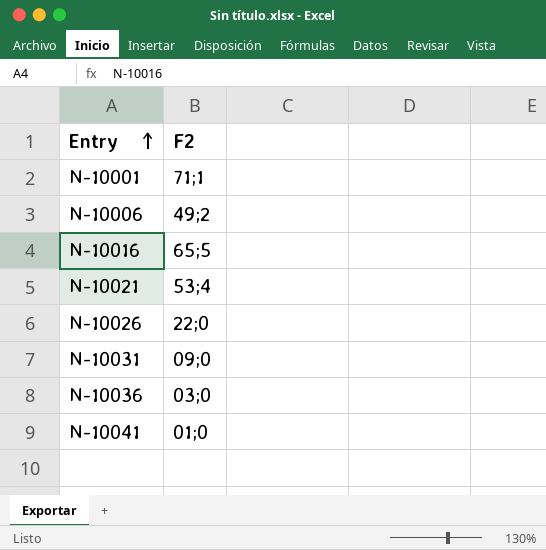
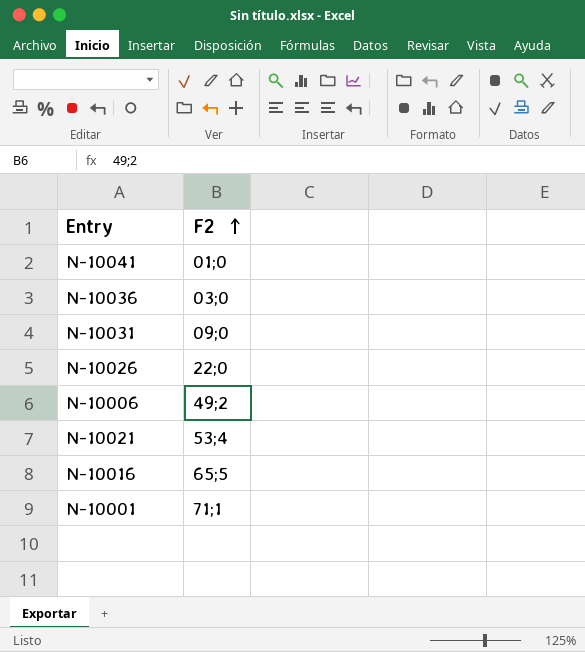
row order: Entry ascending -> F2 ascending

